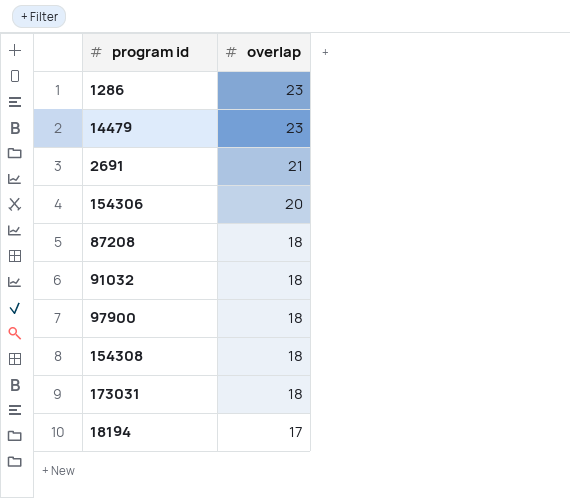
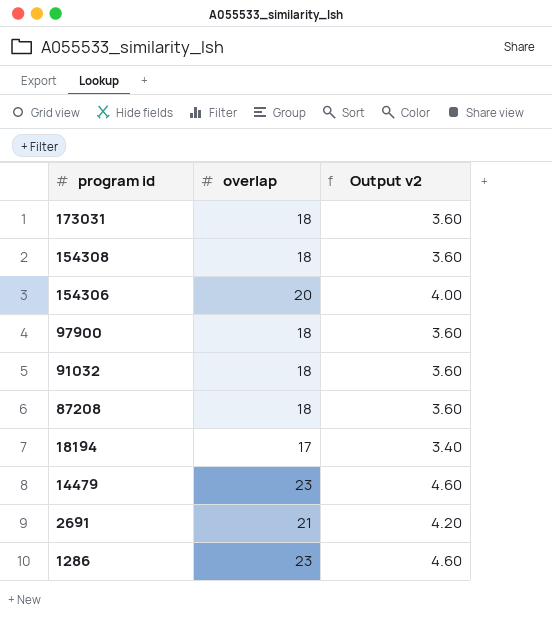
row order: overlap descending -> program id descending
column Output v2 | formula: none -> [overlap] * 0.2

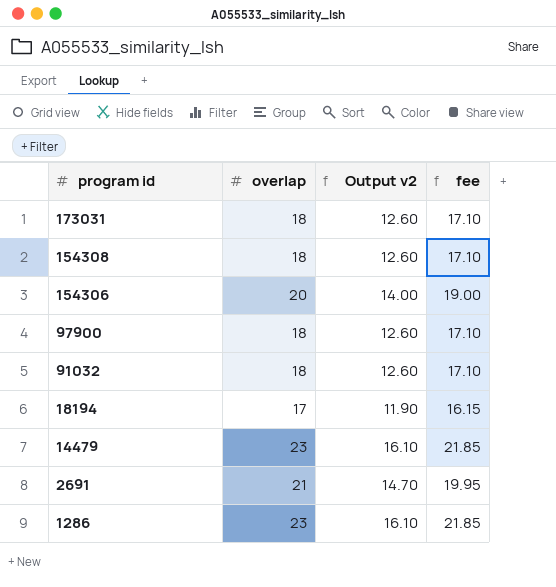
column Output v2 | formula: [overlap] * 0.2 -> [overlap] * 0.7
column fee | formula: none -> [overlap] * 0.95
row 87208: 18 | 3.60 -> none

